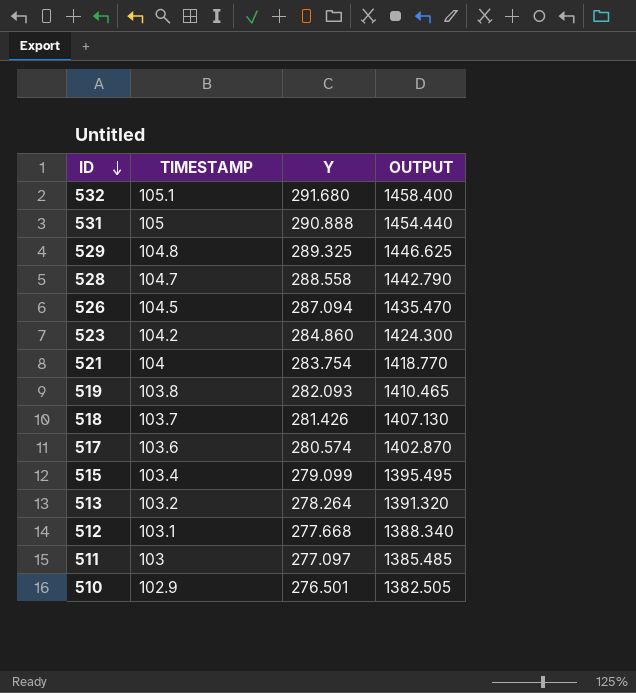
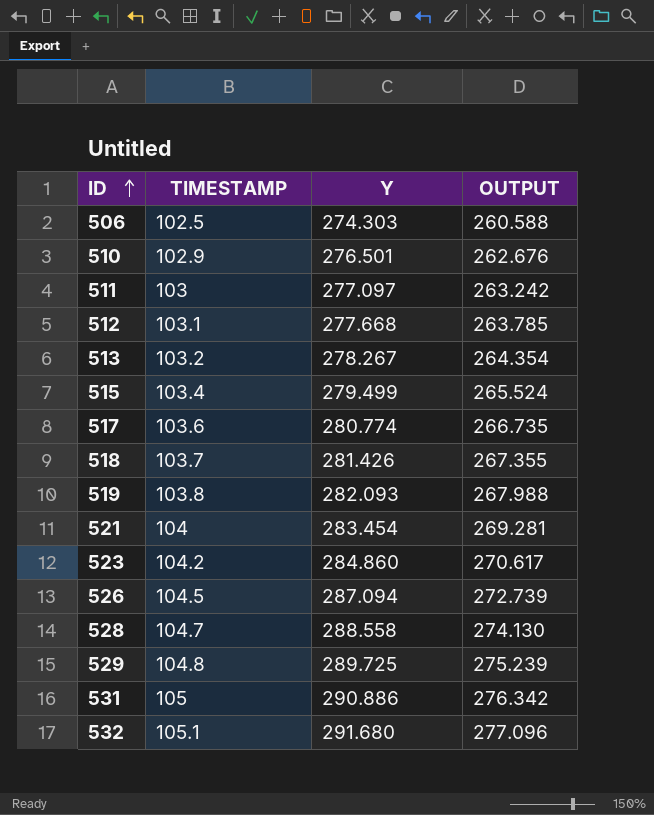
row order: ID descending -> ID ascending
column OUTPUT | formula: [Y] * 5 -> [Y] * 0.95
row 506: none -> 102.5 | 274.303 | 260.588
513 | Y: 278.264 -> 278.267
515 | Y: 279.099 -> 279.499
517 | Y: 280.574 -> 280.774
521 | Y: 283.754 -> 283.454
529 | Y: 289.325 -> 289.725
531 | Y: 290.888 -> 290.886

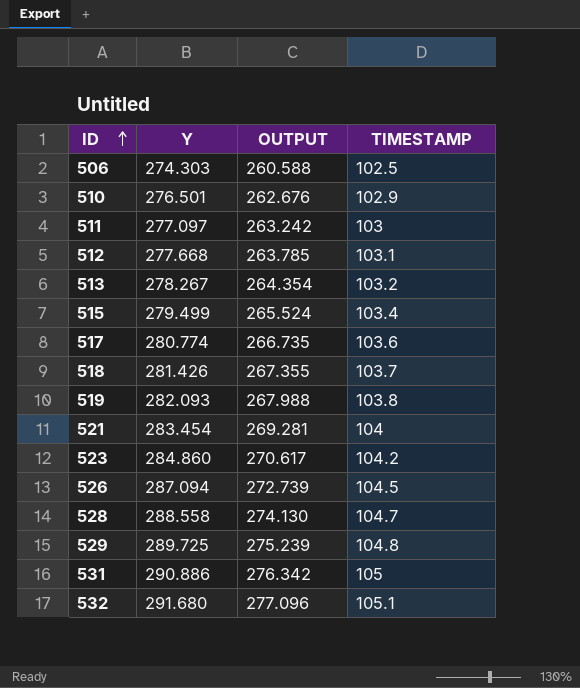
column TIMESTAMP | position: 2 -> 4

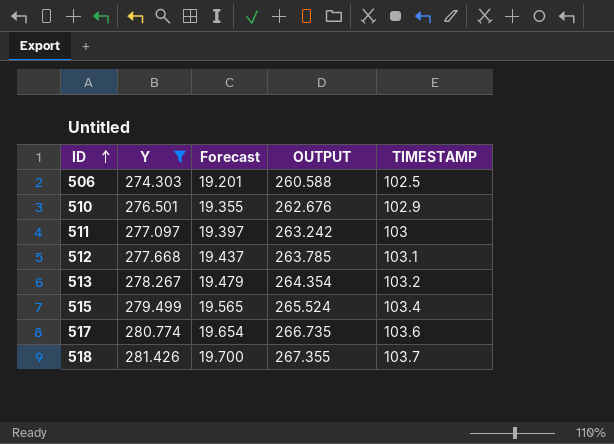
filter: none -> Y <= 281.426
column Forecast | formula: none -> [Y] * 0.07

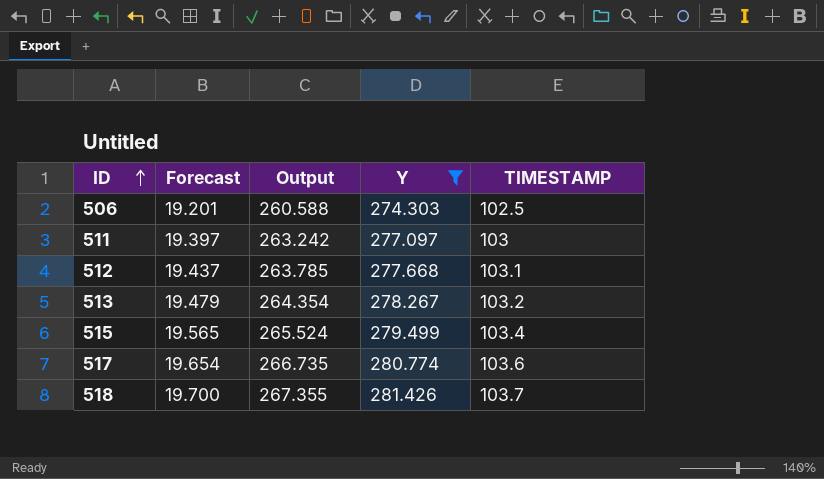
column name: OUTPUT -> Output
column Y | position: 2 -> 4
row 510: 276.501 | 19.355 | 262.676 | 102.9 -> none

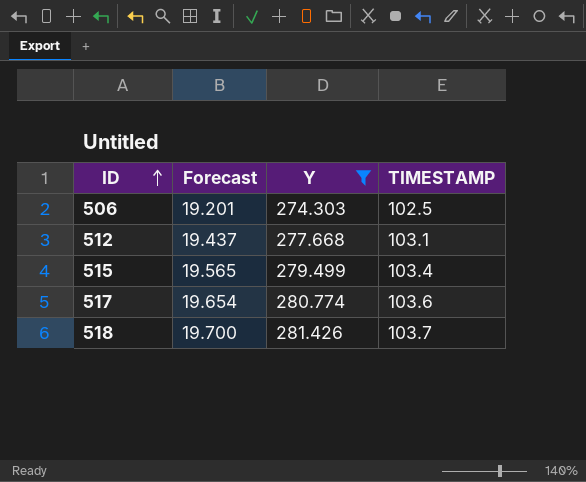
column Output | formula: [Y] * 0.95 -> none
row 511: 19.397 | 263.242 | 277.097 | 103 -> none
row 513: 19.479 | 264.354 | 278.267 | 103.2 -> none

